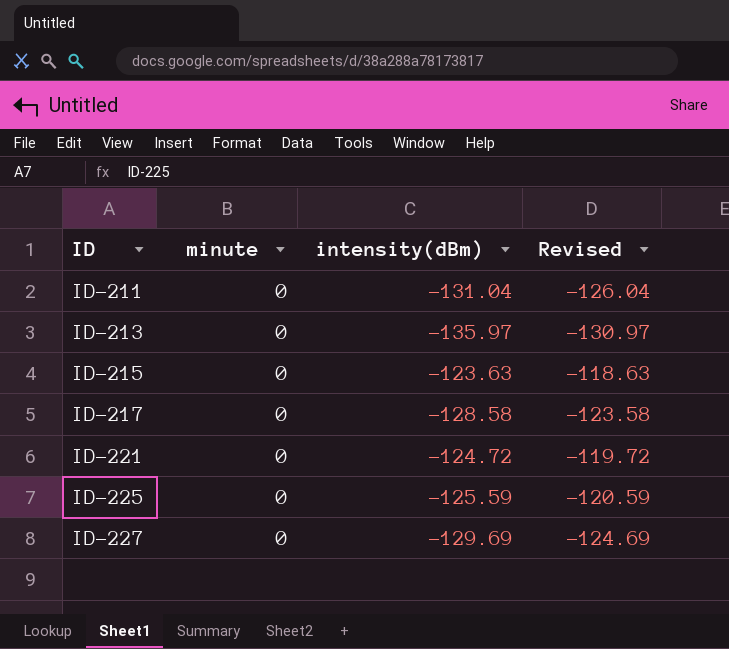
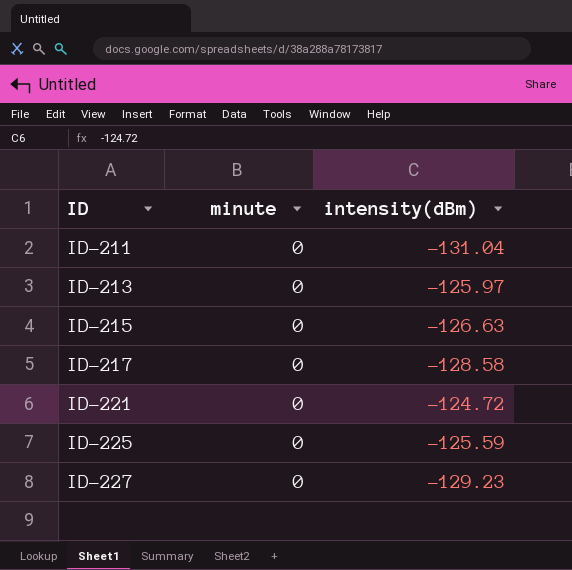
column Revised | formula: [intensity(dBm)] + 5 -> none
ID-213 | intensity(dBm): -135.97 -> -125.97
ID-215 | intensity(dBm): -123.63 -> -126.63
ID-227 | intensity(dBm): -129.69 -> -129.23

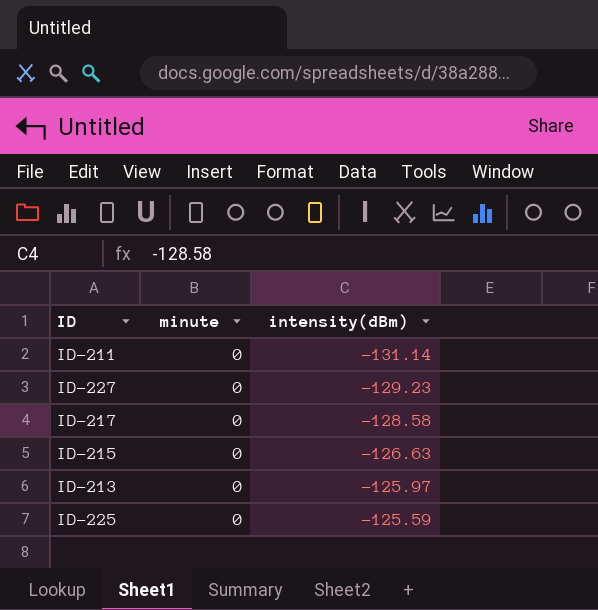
row order: ID ascending -> intensity(dBm) ascending
row ID-221: 0 | -124.72 -> none
ID-211 | intensity(dBm): -131.04 -> -131.14

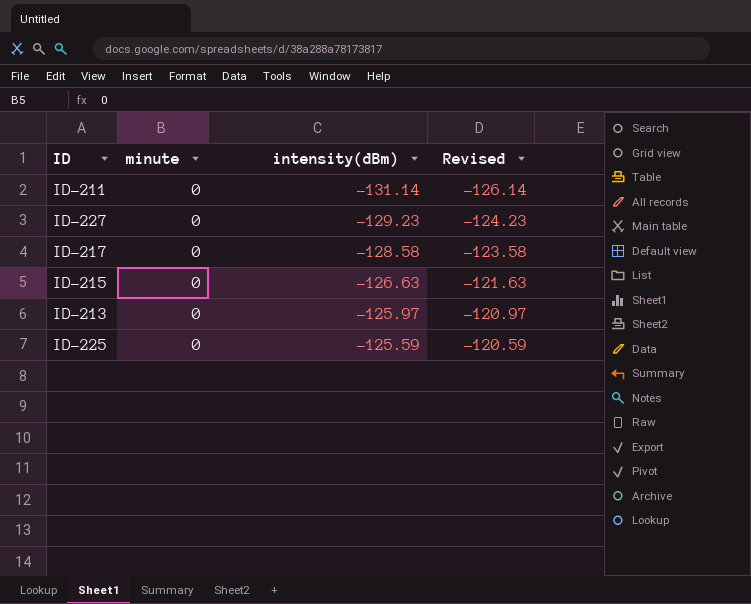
column Revised | formula: none -> [intensity(dBm)] + 5

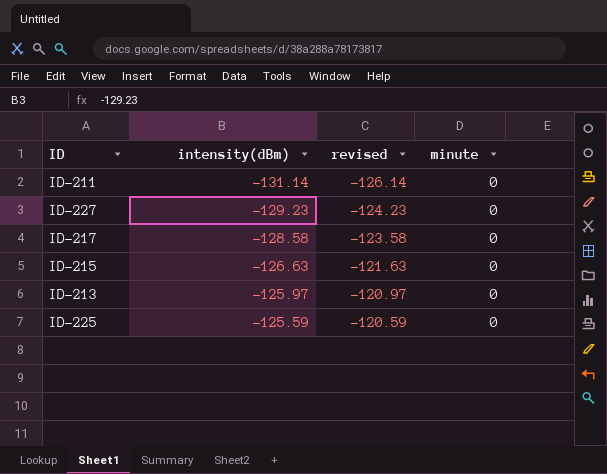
column name: Revised -> revised
column minute | position: 2 -> 4

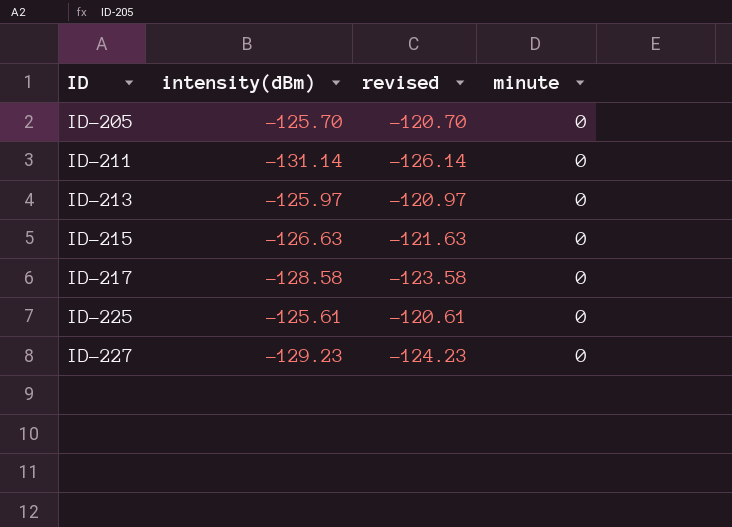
row order: intensity(dBm) ascending -> ID ascending
row ID-205: none -> -125.70 | -120.70 | 0
ID-225 | intensity(dBm): -125.59 -> -125.61
ID-225 | revised: -120.59 -> -120.61

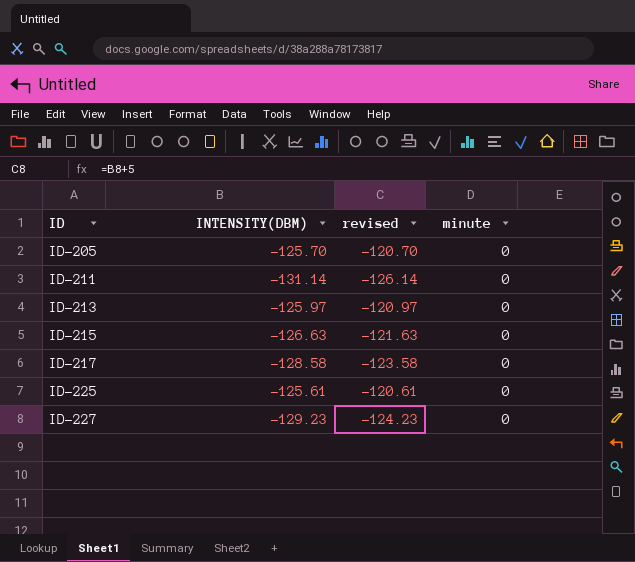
column name: intensity(dBm) -> INTENSITY(DBM)

